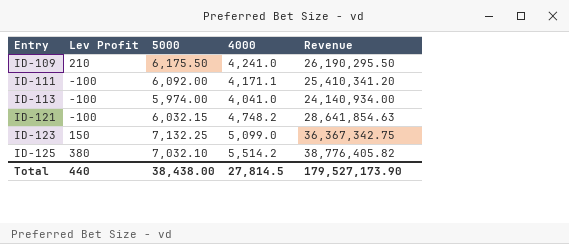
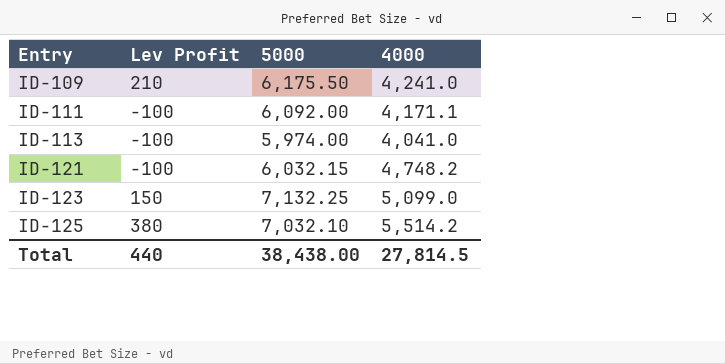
column Revenue | formula: [5000] * [4000] -> none

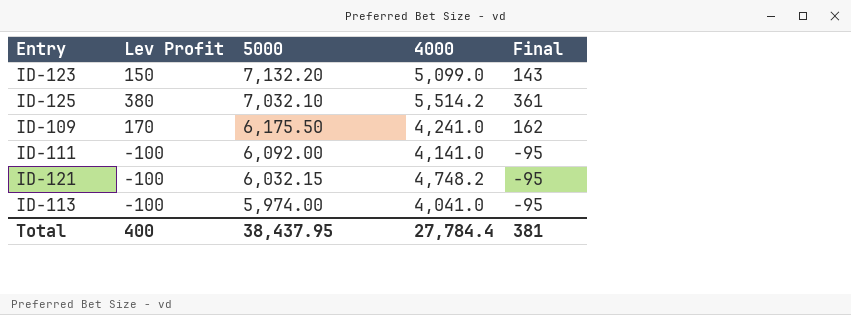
row order: Entry ascending -> 5000 descending
column Final | formula: none -> [Lev Profit] * 0.95
ID-123 | 5000: 7,132.25 -> 7,132.20
ID-109 | Lev Profit: 210 -> 170
ID-111 | 4000: 4,171.1 -> 4,141.0
Total | Lev Profit: 440 -> 400
Total | 5000: 38,438.00 -> 38,437.95
Total | 4000: 27,814.5 -> 27,784.4

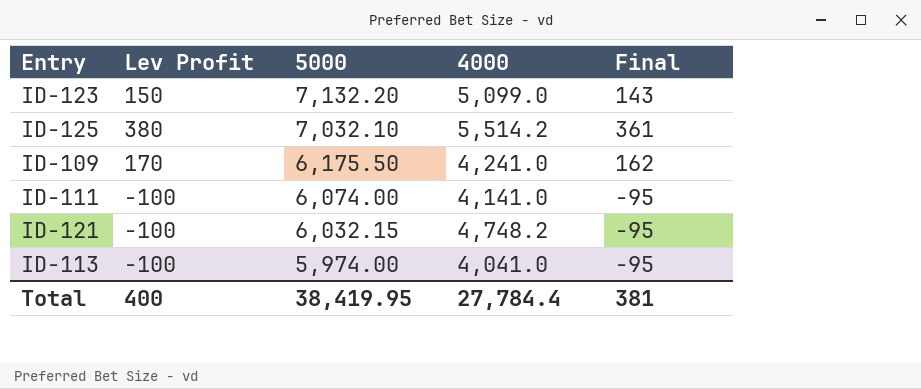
ID-111 | 5000: 6,092.00 -> 6,074.00
Total | 5000: 38,437.95 -> 38,419.95

